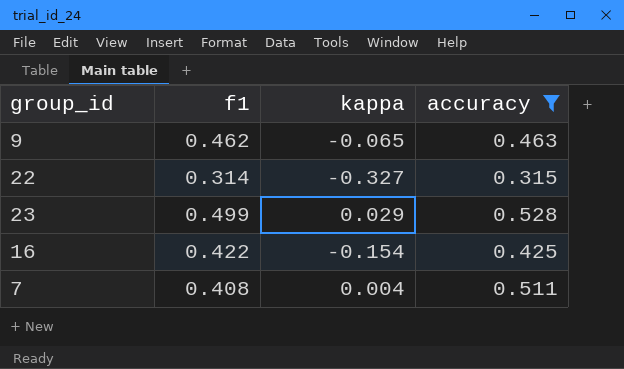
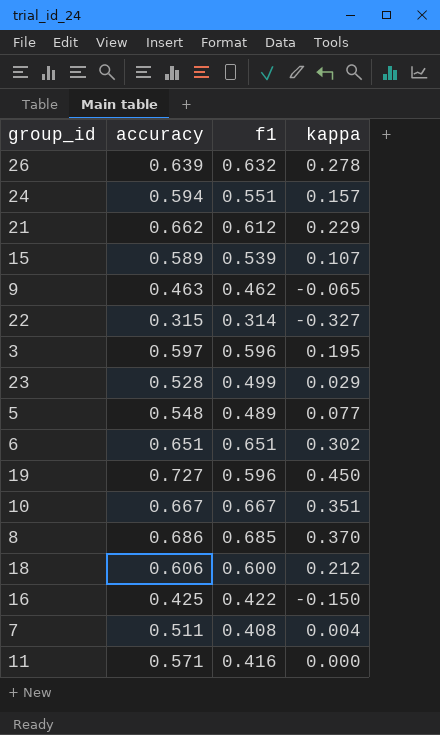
filter: accuracy <= 0.528 -> none
column accuracy | position: 4 -> 2
16 | kappa: -0.154 -> -0.150

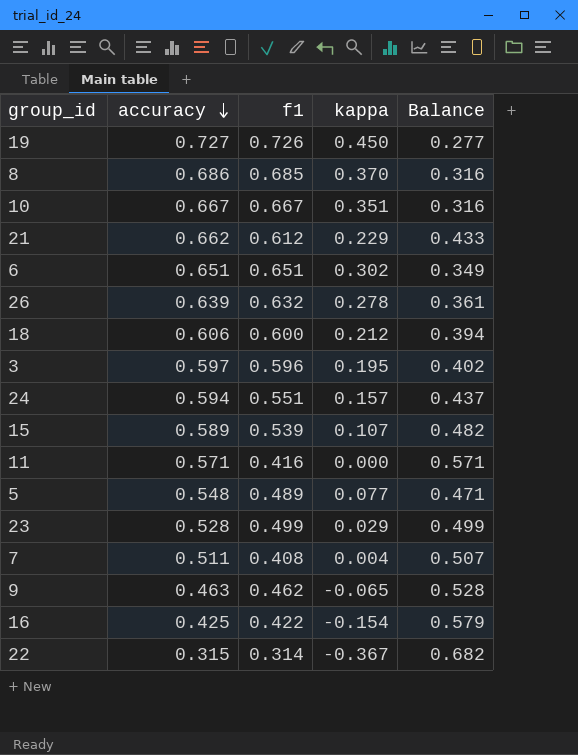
row order: none -> accuracy descending
column Balance | formula: none -> [accuracy] - [kappa]
19 | f1: 0.596 -> 0.726
16 | kappa: -0.150 -> -0.154
22 | kappa: -0.327 -> -0.367

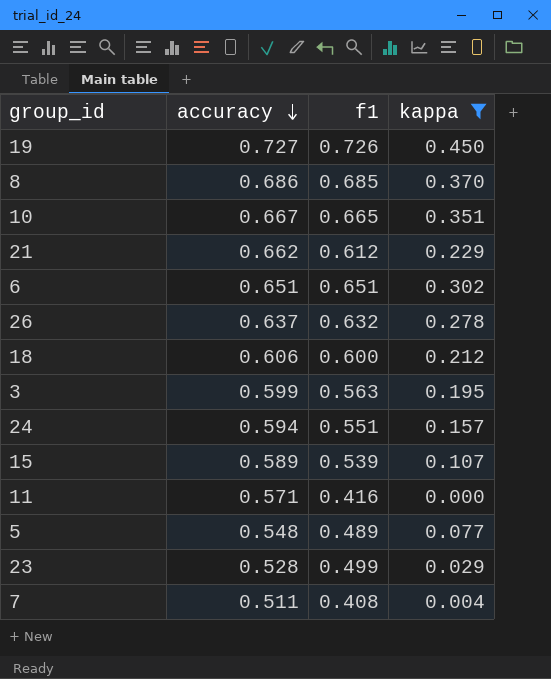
filter: none -> kappa >= 0.000
column Balance | formula: [accuracy] - [kappa] -> none
10 | f1: 0.667 -> 0.665
26 | accuracy: 0.639 -> 0.637
3 | accuracy: 0.597 -> 0.599
3 | f1: 0.596 -> 0.563

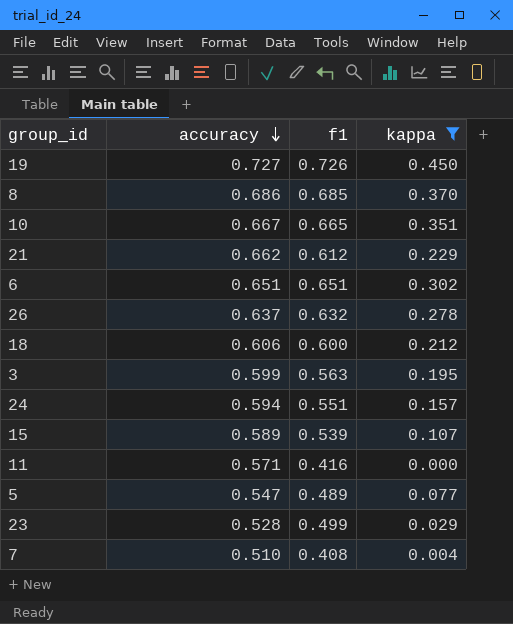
5 | accuracy: 0.548 -> 0.547
7 | accuracy: 0.511 -> 0.510

